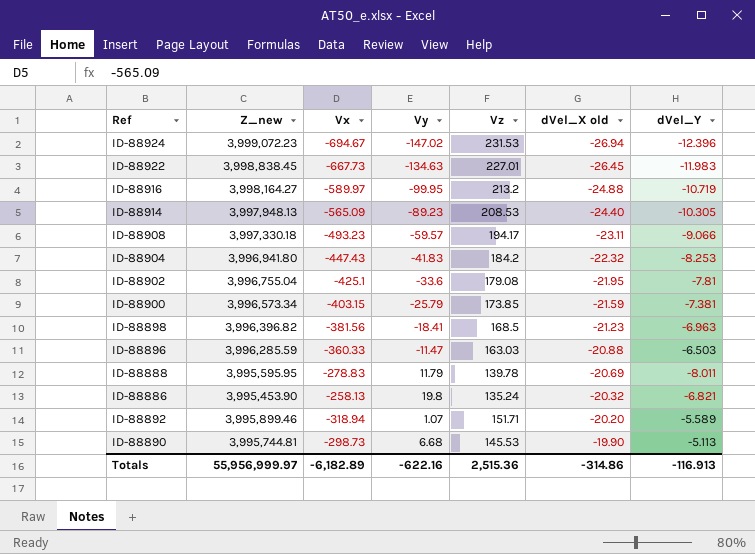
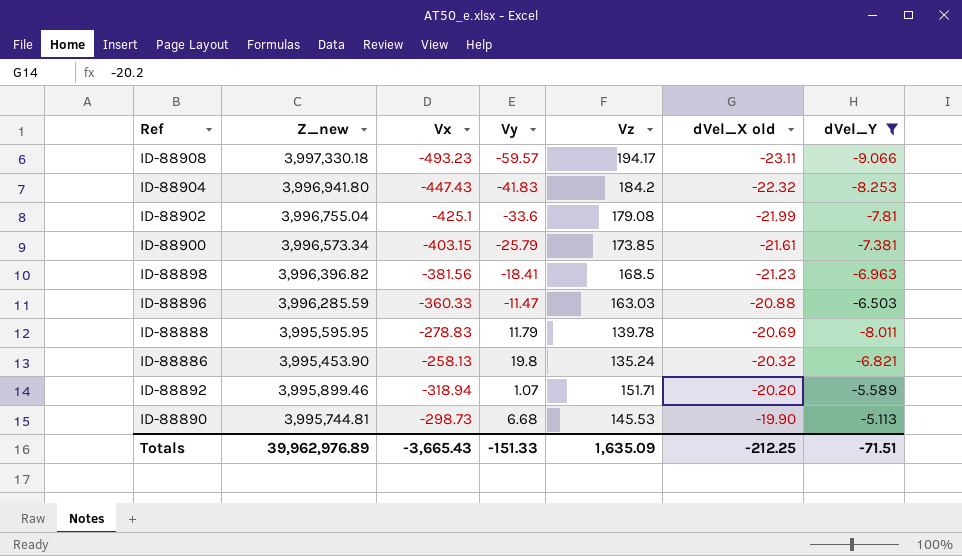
filter: none -> dVel_Y >= -9.066
ID-88902 | dVel_X old: -21.95 -> -21.99
ID-88900 | dVel_X old: -21.59 -> -21.61
Totals | Z_new: 55,956,999.97 -> 39,962,976.89
Totals | Vx: -6,182.89 -> -3,665.43
Totals | Vy: -622.16 -> -151.33
Totals | Vz: 2,515.36 -> 1,635.09
Totals | dVel_X old: -314.86 -> -212.25
Totals | dVel_Y: -116.913 -> -71.51

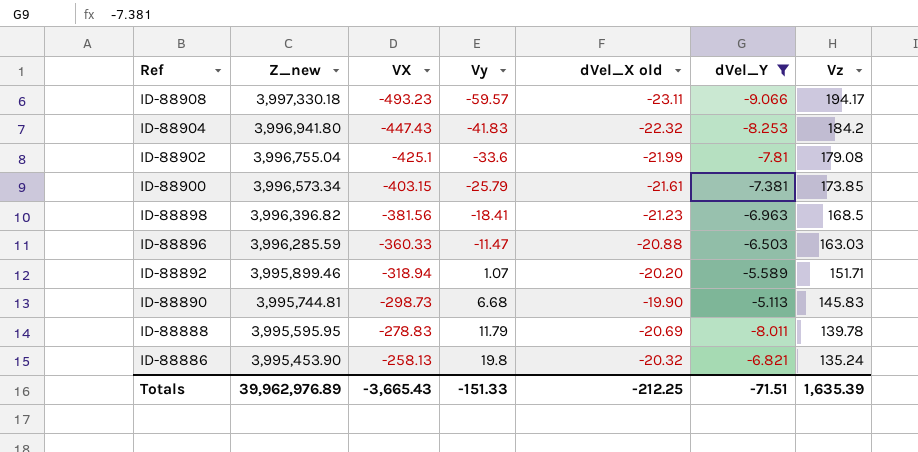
row order: dVel_X old ascending -> Ref descending
column name: Vx -> VX
column Vz | position: 5 -> 7
ID-88890 | Vz: 145.53 -> 145.83
Totals | Vz: 1,635.09 -> 1,635.39

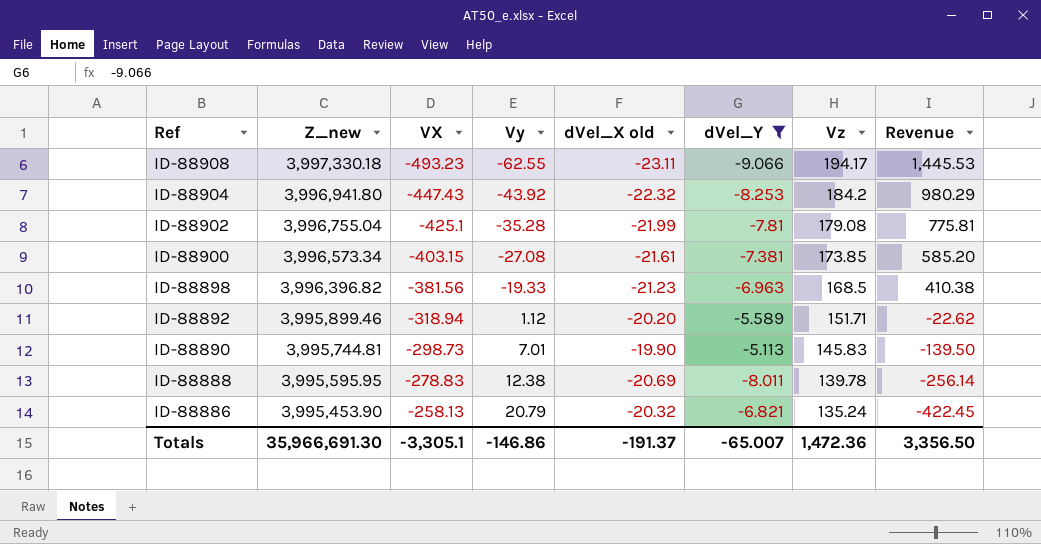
column Revenue | formula: none -> [Vy] * [dVel_X old]
row ID-88896: 3,996,285.59 | -360.33 | -11.47 | -20.88 | -6.503 | 163.03 -> none
ID-88908 | Vy: -59.57 -> -62.55
ID-88904 | Vy: -41.83 -> -43.92
ID-88902 | Vy: -33.6 -> -35.28
ID-88900 | Vy: -25.79 -> -27.08
ID-88898 | Vy: -18.41 -> -19.33
ID-88892 | Vy: 1.07 -> 1.12
ID-88890 | Vy: 6.68 -> 7.01
ID-88888 | Vy: 11.79 -> 12.38
ID-88886 | Vy: 19.8 -> 20.79
Totals | Z_new: 39,962,976.89 -> 35,966,691.30
Totals | VX: -3,665.43 -> -3,305.1
Totals | Vy: -151.33 -> -146.86
Totals | dVel_X old: -212.25 -> -191.37
Totals | dVel_Y: -71.51 -> -65.007
Totals | Vz: 1,635.39 -> 1,472.36

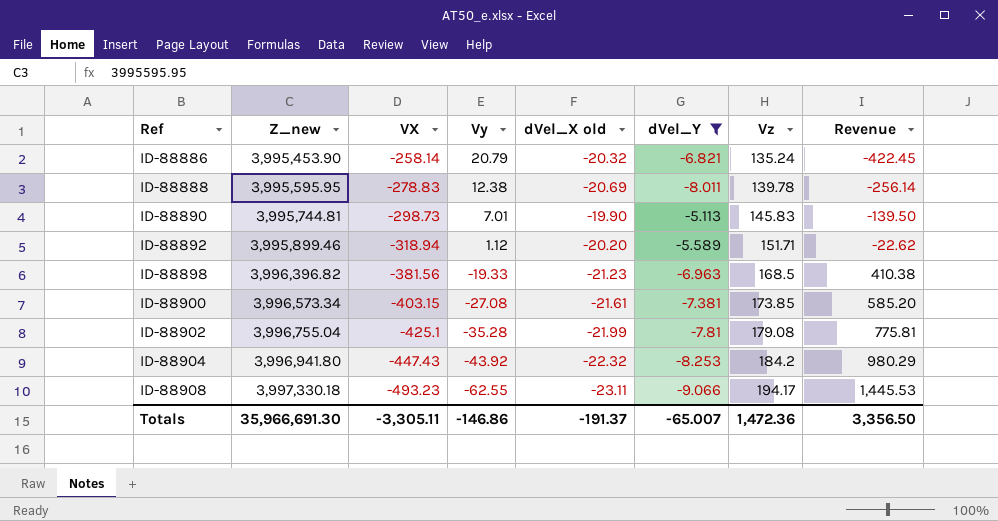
row order: Ref descending -> Ref ascending
ID-88886 | VX: -258.13 -> -258.14
Totals | VX: -3,305.1 -> -3,305.11

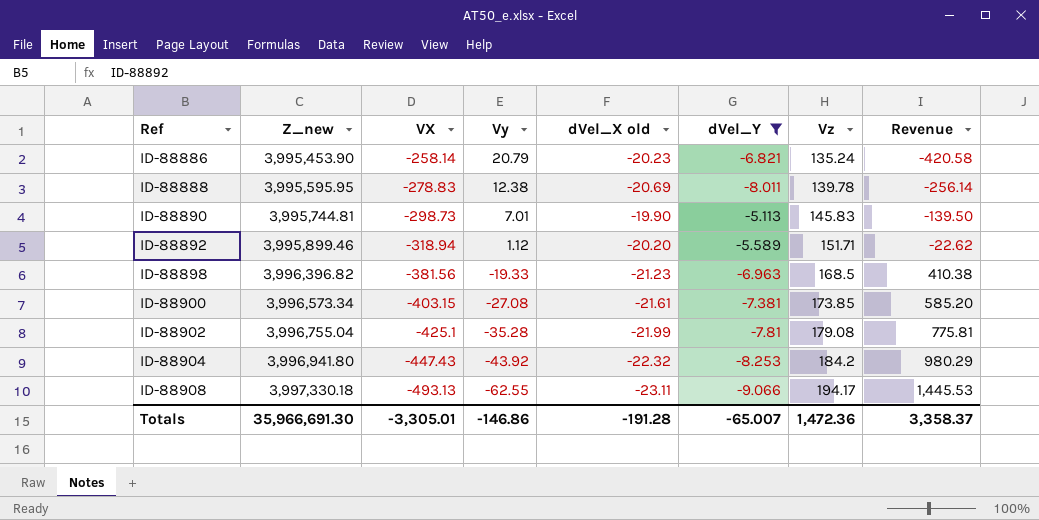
ID-88886 | dVel_X old: -20.32 -> -20.23
ID-88886 | Revenue: -422.45 -> -420.58
ID-88908 | VX: -493.23 -> -493.13
Totals | VX: -3,305.11 -> -3,305.01
Totals | dVel_X old: -191.37 -> -191.28
Totals | Revenue: 3,356.50 -> 3,358.37

